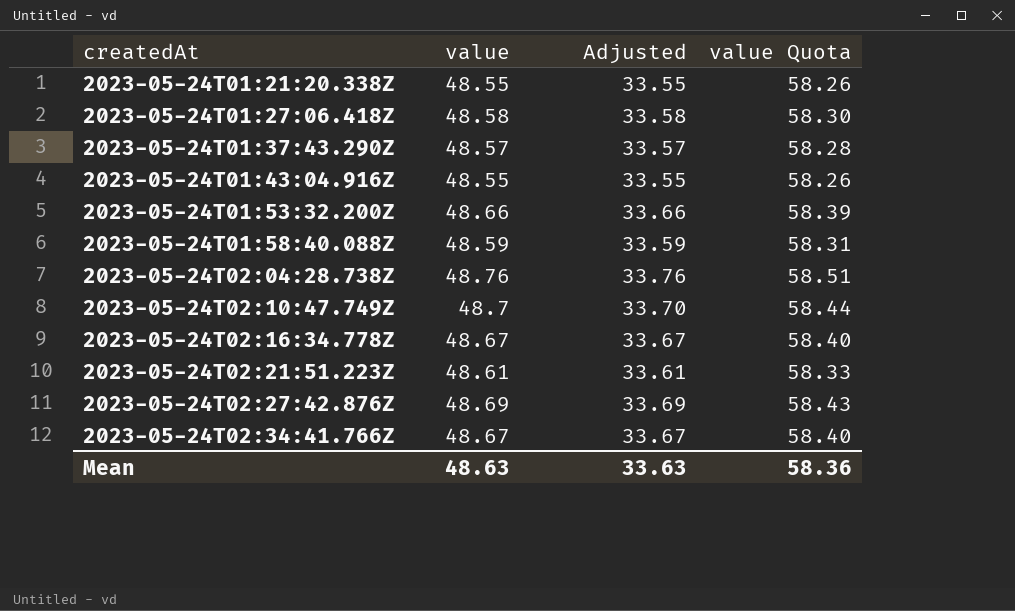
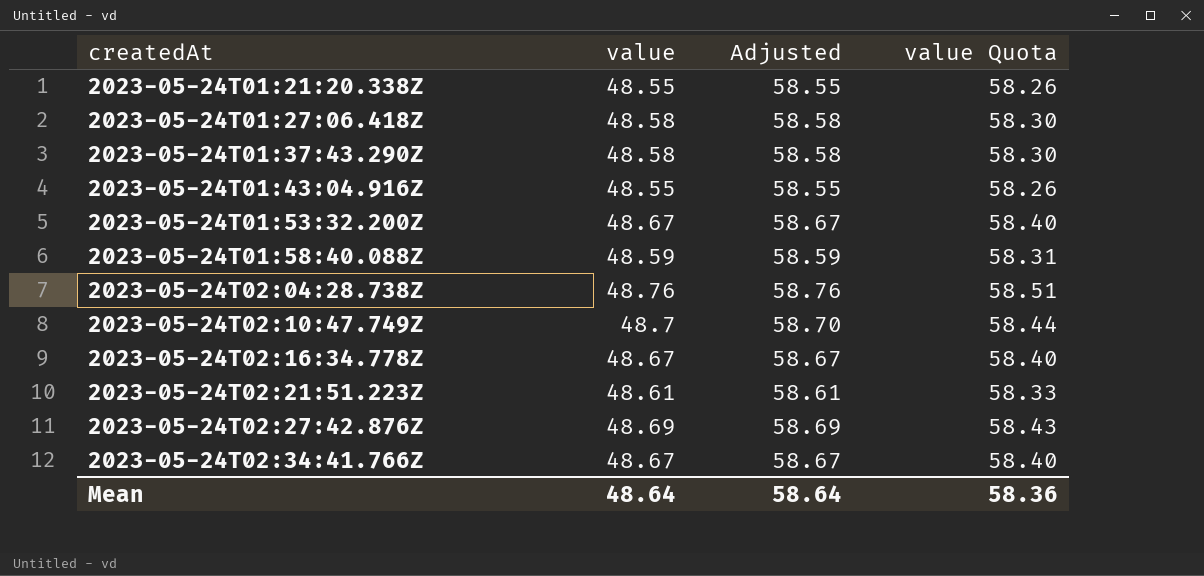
column Adjusted | formula: [value] - 15 -> [value] + 10
2023-05-24T01:37:43.290Z | value: 48.57 -> 48.58
2023-05-24T01:37:43.290Z | value Quota: 58.28 -> 58.30
2023-05-24T01:53:32.200Z | value: 48.66 -> 48.67
2023-05-24T01:53:32.200Z | value Quota: 58.39 -> 58.40
Mean | value: 48.63 -> 48.64
Mean | Adjusted: 33.63 -> 58.64

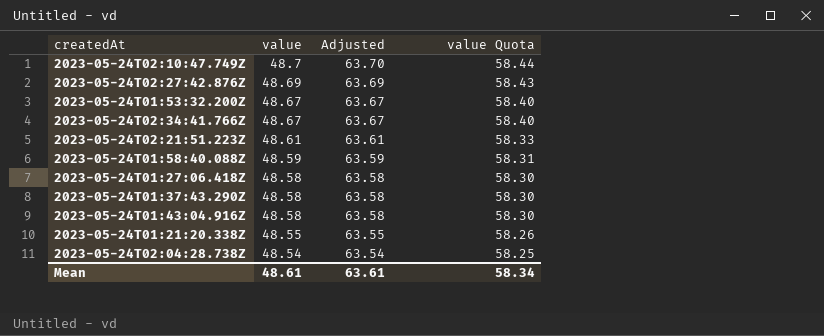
row order: createdAt ascending -> value descending
column Adjusted | formula: [value] + 10 -> [value] + 15
row 2023-05-24T02:16:34.778Z: 48.67 | 58.67 | 58.40 -> none
2023-05-24T01:43:04.916Z | value: 48.55 -> 48.58
2023-05-24T01:43:04.916Z | value Quota: 58.26 -> 58.30
2023-05-24T02:04:28.738Z | value: 48.76 -> 48.54
2023-05-24T02:04:28.738Z | value Quota: 58.51 -> 58.25
Mean | value: 48.64 -> 48.61
Mean | Adjusted: 58.64 -> 63.61
Mean | value Quota: 58.36 -> 58.34

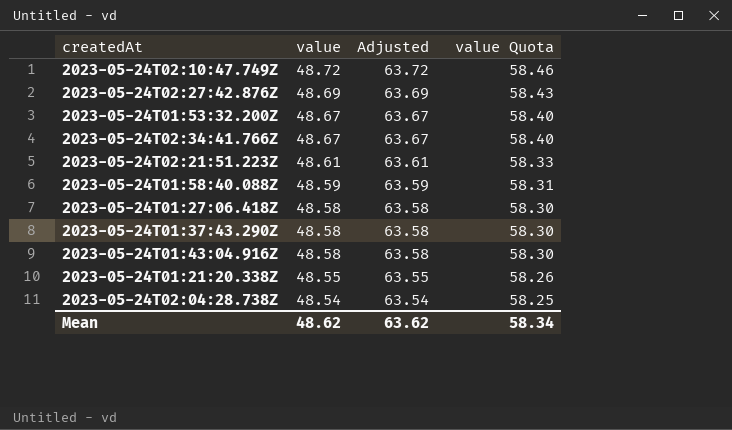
2023-05-24T02:10:47.749Z | value: 48.7 -> 48.72
2023-05-24T02:10:47.749Z | Adjusted: 63.70 -> 63.72
2023-05-24T02:10:47.749Z | value Quota: 58.44 -> 58.46
Mean | value: 48.61 -> 48.62
Mean | Adjusted: 63.61 -> 63.62

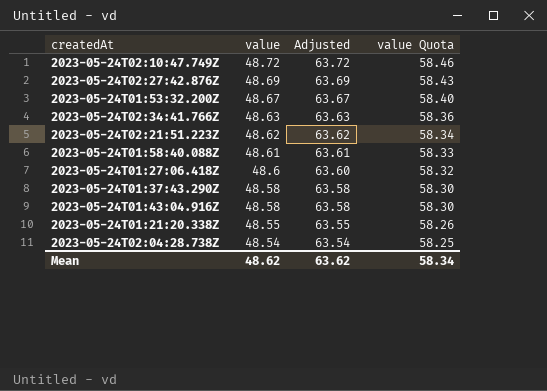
2023-05-24T02:34:41.766Z | value: 48.67 -> 48.63
2023-05-24T02:34:41.766Z | Adjusted: 63.67 -> 63.63
2023-05-24T02:34:41.766Z | value Quota: 58.40 -> 58.36
2023-05-24T02:21:51.223Z | value: 48.61 -> 48.62
2023-05-24T02:21:51.223Z | Adjusted: 63.61 -> 63.62
2023-05-24T02:21:51.223Z | value Quota: 58.33 -> 58.34
2023-05-24T01:58:40.088Z | value: 48.59 -> 48.61
2023-05-24T01:58:40.088Z | Adjusted: 63.59 -> 63.61
2023-05-24T01:58:40.088Z | value Quota: 58.31 -> 58.33
2023-05-24T01:27:06.418Z | value: 48.58 -> 48.6
2023-05-24T01:27:06.418Z | Adjusted: 63.58 -> 63.60
2023-05-24T01:27:06.418Z | value Quota: 58.30 -> 58.32

